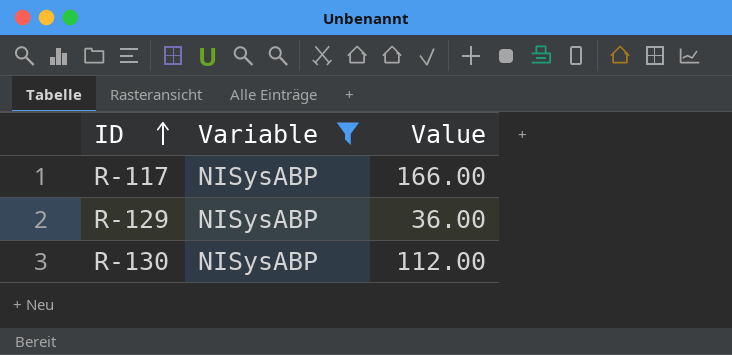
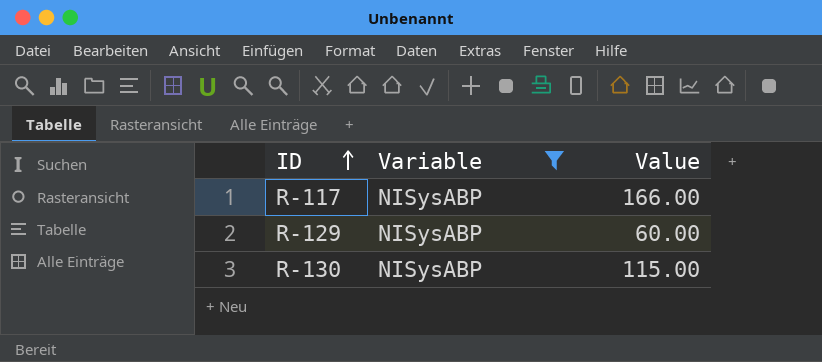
R-129 | Value: 36.00 -> 60.00
R-130 | Value: 112.00 -> 115.00

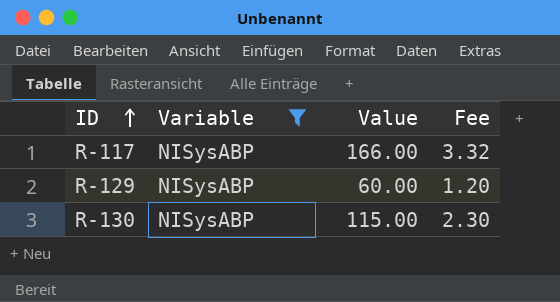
column Fee | formula: none -> [Value] * 0.02

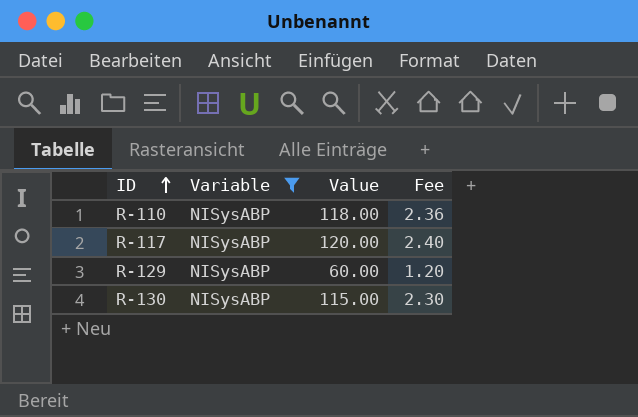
row R-110: none -> NISysABP | 118.00 | 2.36
R-117 | Value: 166.00 -> 120.00
R-117 | Fee: 3.32 -> 2.40

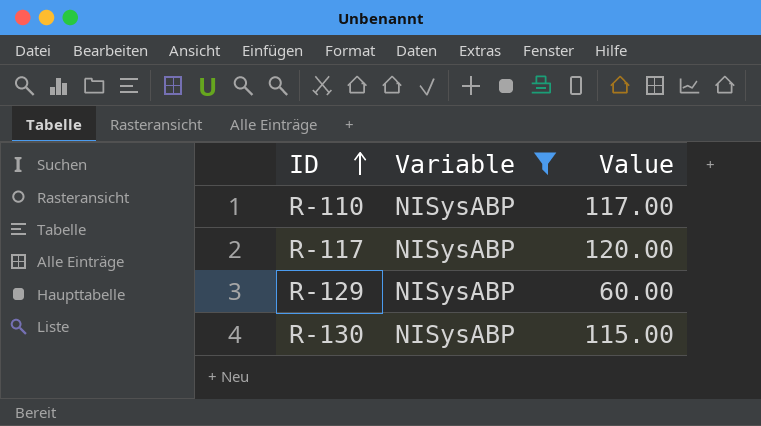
column Fee | formula: [Value] * 0.02 -> none
R-110 | Value: 118.00 -> 117.00

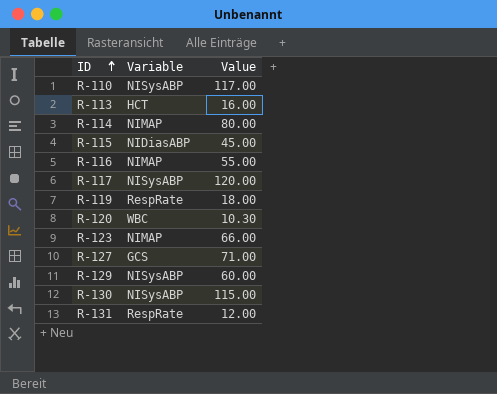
filter: Variable = NISysABP -> none

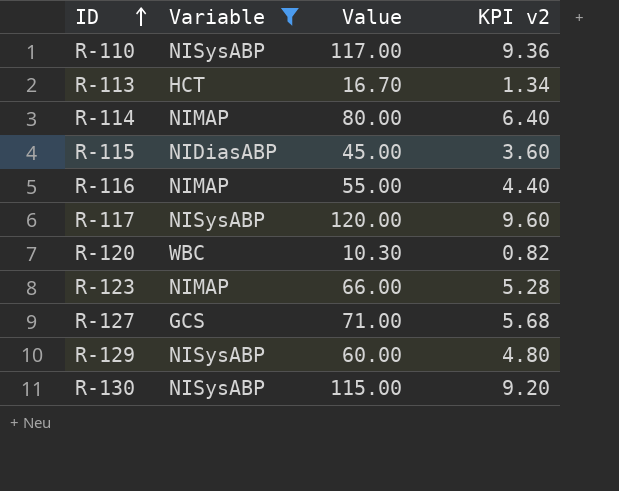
filter: none -> Variable != RespRate
column KPI v2 | formula: none -> [Value] * 0.08
R-113 | Value: 16.00 -> 16.70

